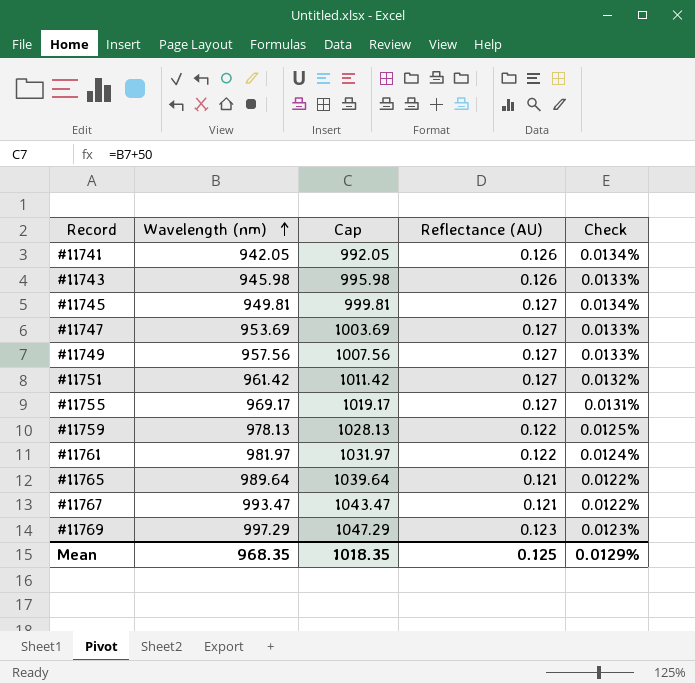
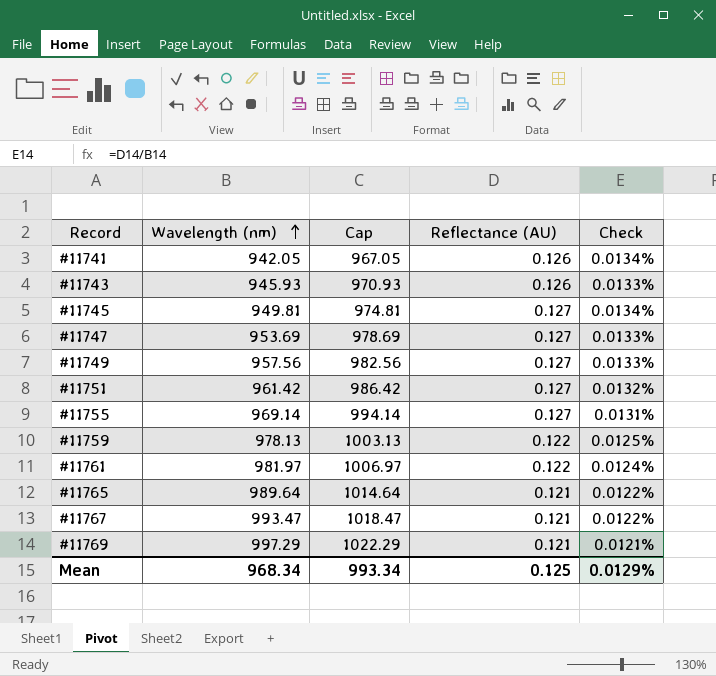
column Cap | formula: [Wavelength (nm)] + 50 -> [Wavelength (nm)] + 25
#11743 | Wavelength (nm): 945.98 -> 945.93
#11755 | Wavelength (nm): 969.17 -> 969.14
#11769 | Reflectance (AU): 0.123 -> 0.121
#11769 | Check: 0.0123% -> 0.0121%
Mean | Wavelength (nm): 968.35 -> 968.34
Mean | Cap: 1018.35 -> 993.34

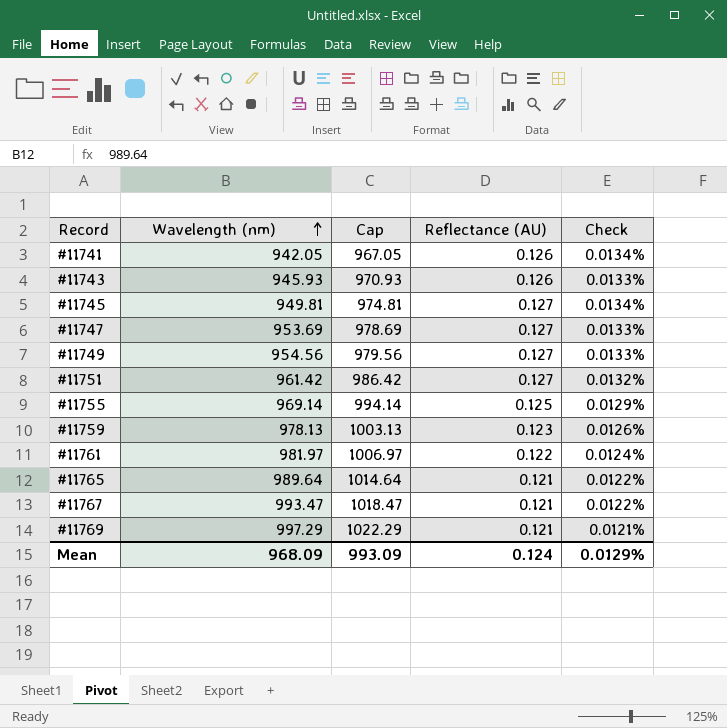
#11749 | Wavelength (nm): 957.56 -> 954.56
#11749 | Cap: 982.56 -> 979.56
#11755 | Reflectance (AU): 0.127 -> 0.125
#11755 | Check: 0.0131% -> 0.0129%
#11759 | Reflectance (AU): 0.122 -> 0.123
#11759 | Check: 0.0125% -> 0.0126%
Mean | Wavelength (nm): 968.34 -> 968.09
Mean | Cap: 993.34 -> 993.09
Mean | Reflectance (AU): 0.125 -> 0.124

